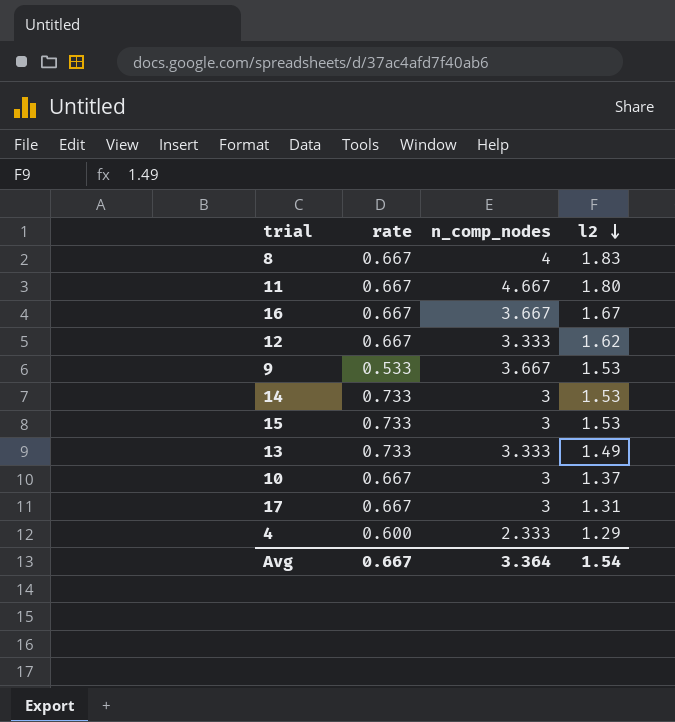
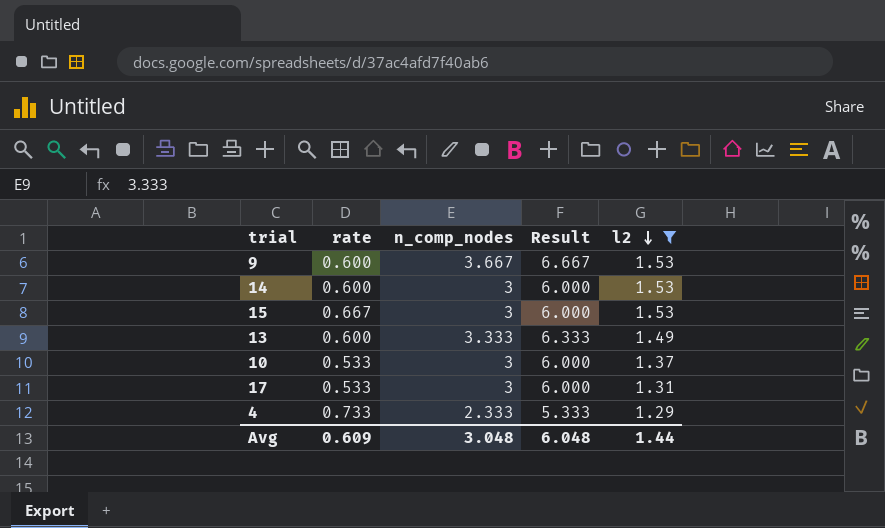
filter: none -> l2 <= 1.53
column Result | formula: none -> [n_comp_nodes] + 3
9 | rate: 0.533 -> 0.600
14 | rate: 0.733 -> 0.600
15 | rate: 0.733 -> 0.667
13 | rate: 0.733 -> 0.600
10 | rate: 0.667 -> 0.533
17 | rate: 0.667 -> 0.533
4 | rate: 0.600 -> 0.733
Avg | rate: 0.667 -> 0.609
Avg | n_comp_nodes: 3.364 -> 3.048
Avg | l2: 1.54 -> 1.44

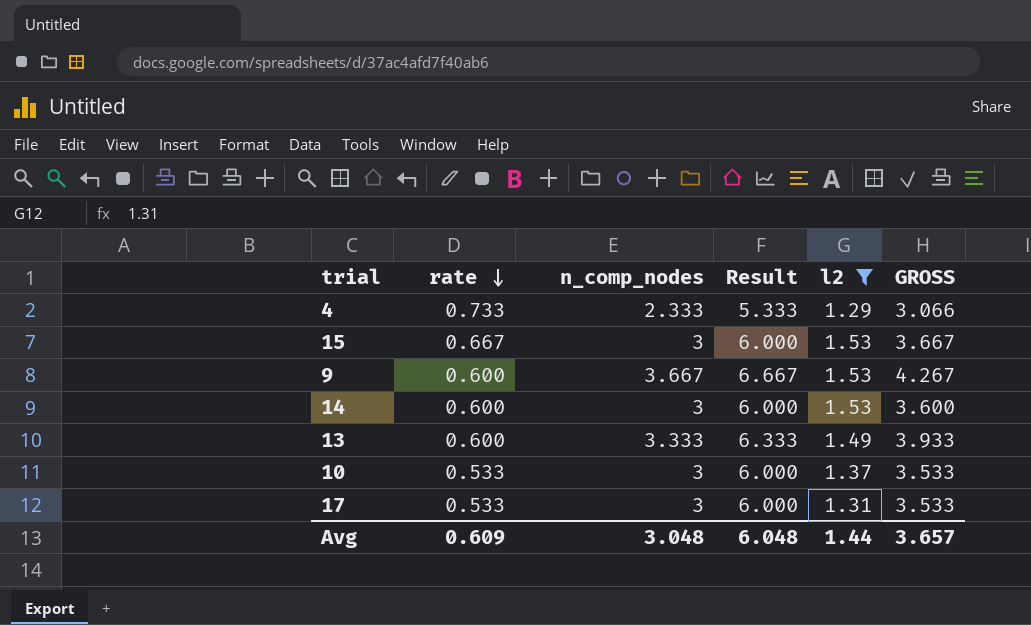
row order: l2 descending -> rate descending
column GROSS | formula: none -> [rate] + [n_comp_nodes]

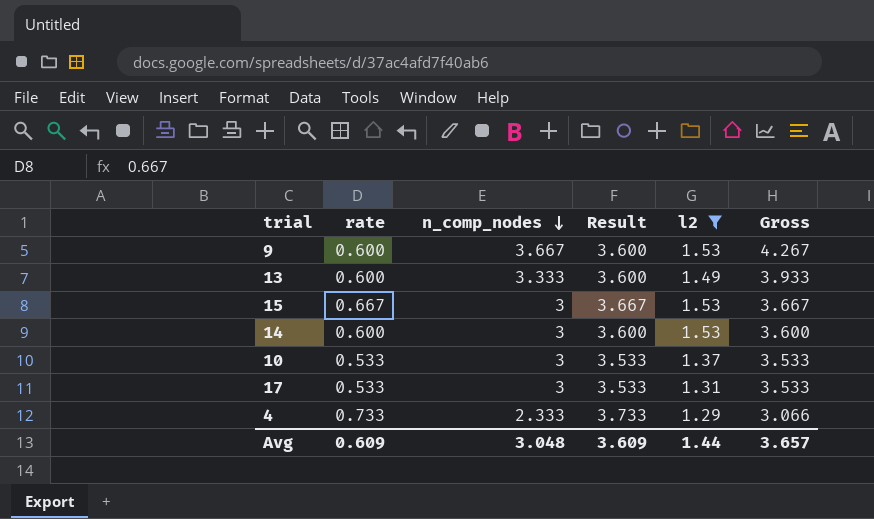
row order: rate descending -> n_comp_nodes descending
column Result | formula: [n_comp_nodes] + 3 -> [rate] + 3
column name: GROSS -> Gross
Avg | Result: 6.048 -> 3.609

